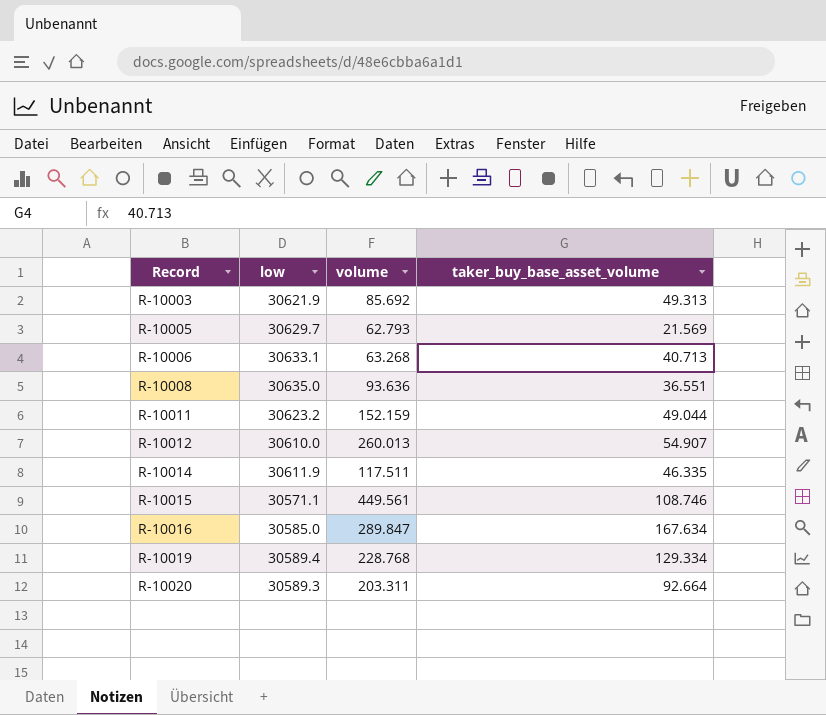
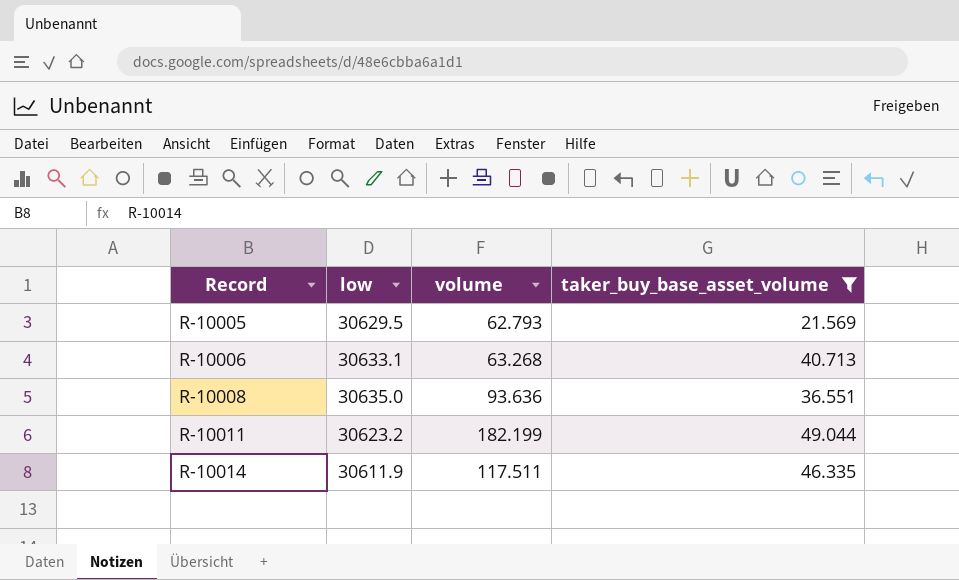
filter: none -> taker_buy_base_asset_volume <= 49.044
R-10005 | low: 30629.7 -> 30629.5
R-10011 | volume: 152.159 -> 182.199

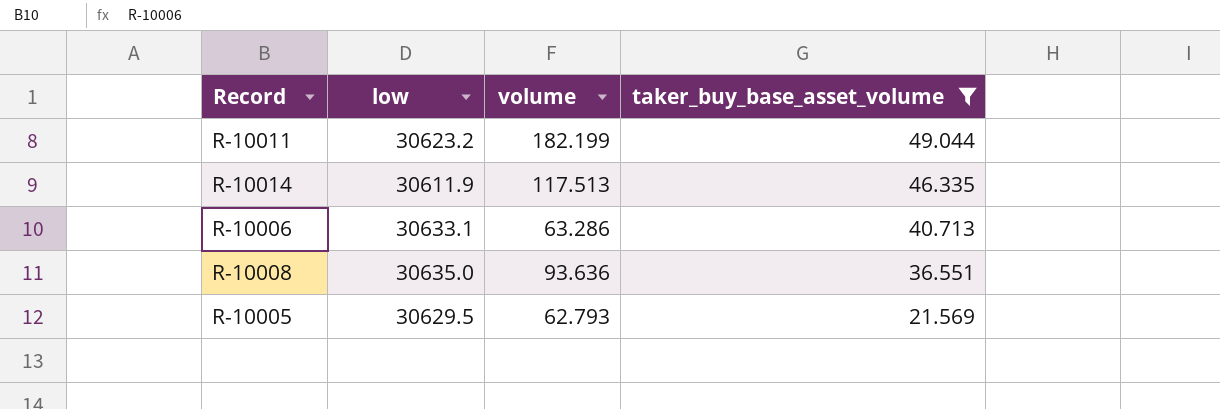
row order: Record ascending -> taker_buy_base_asset_volume descending
R-10014 | volume: 117.511 -> 117.513
R-10006 | volume: 63.268 -> 63.286

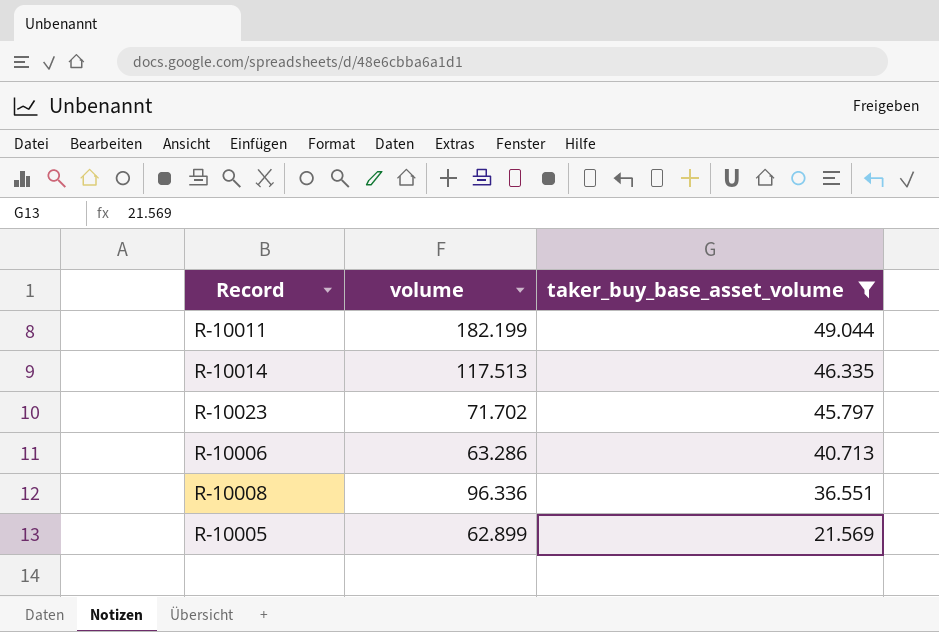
column low | position: 2 -> none
row R-10023: none -> 71.702 | 45.797
R-10008 | volume: 93.636 -> 96.336
R-10005 | volume: 62.793 -> 62.899

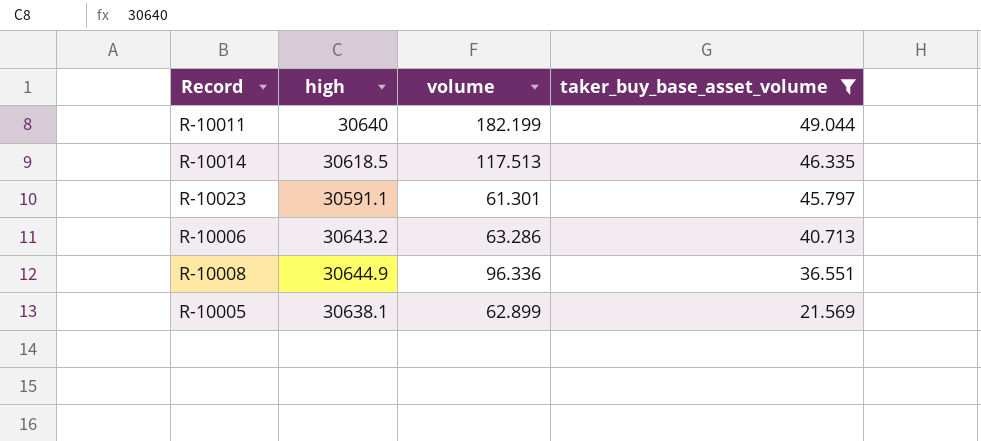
column high | position: none -> 2
R-10023 | volume: 71.702 -> 61.301

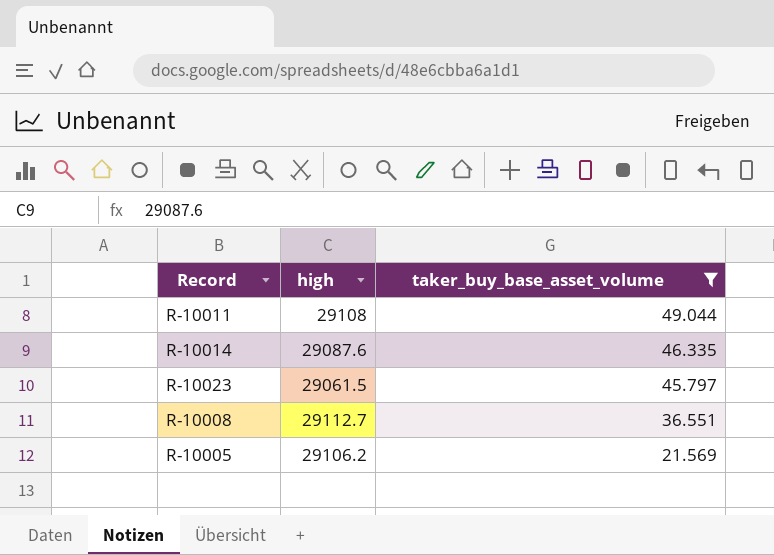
column volume | position: 3 -> none
row R-10006: 30643.2 | 63.286 | 40.713 -> none
R-10011 | high: 30640 -> 29108
R-10014 | high: 30618.5 -> 29087.6
R-10023 | high: 30591.1 -> 29061.5
R-10008 | high: 30644.9 -> 29112.7
R-10005 | high: 30638.1 -> 29106.2

